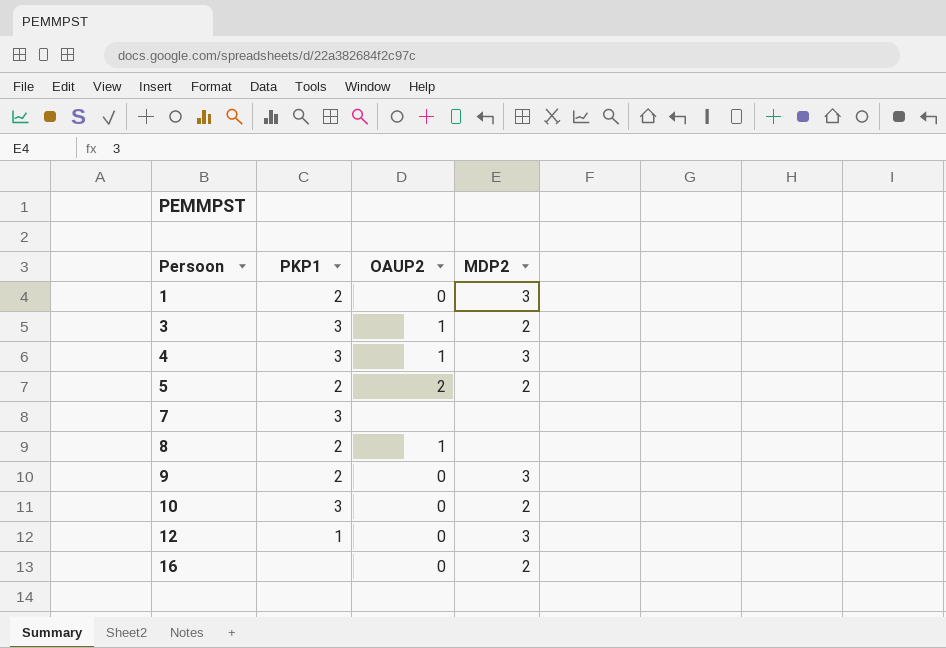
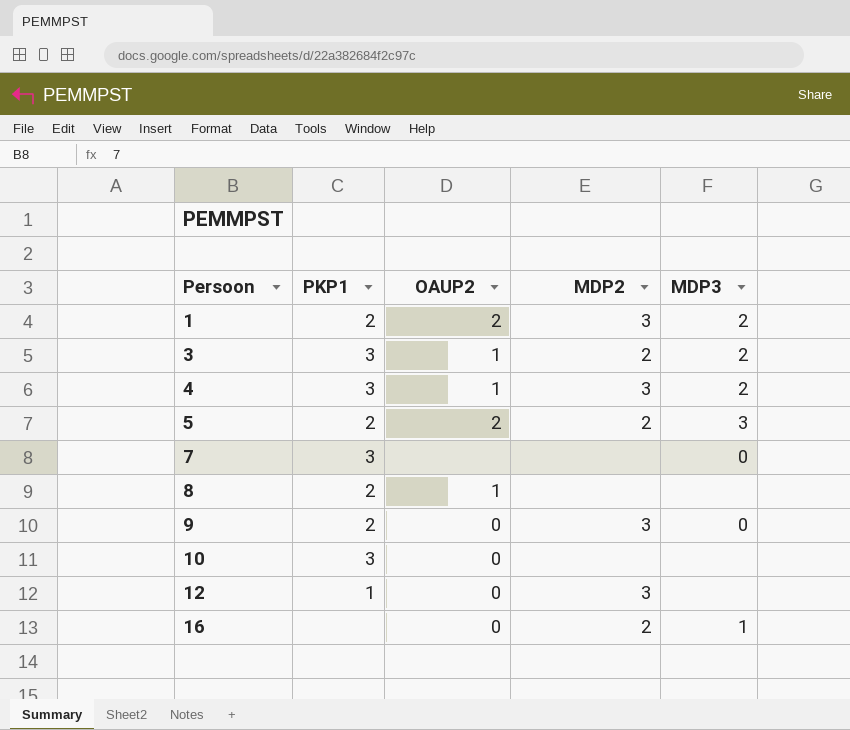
column MDP3 | position: none -> 5
1 | OAUP2: 0 -> 2
10 | MDP2: 2 -> none

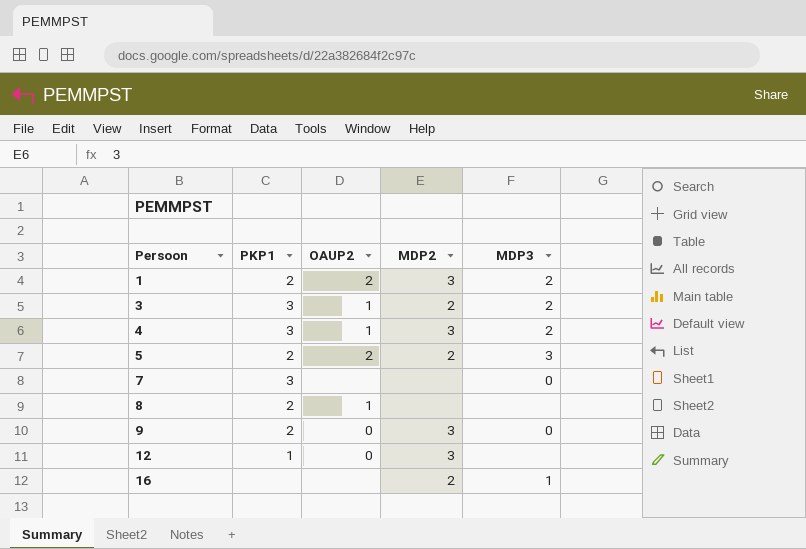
row 10: 3 | 0 | none | none -> none
16 | OAUP2: 0 -> none

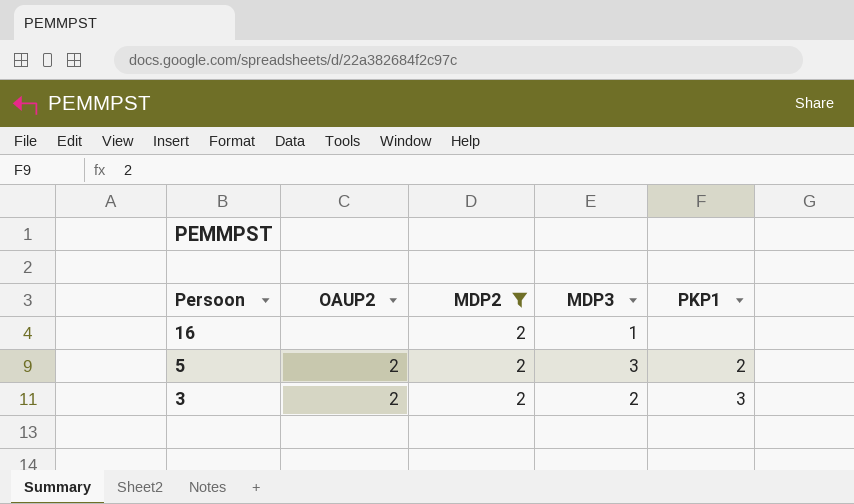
filter: none -> MDP2 = 2
row order: Persoon ascending -> Persoon descending
column PKP1 | position: 2 -> 5
3 | OAUP2: 1 -> 2

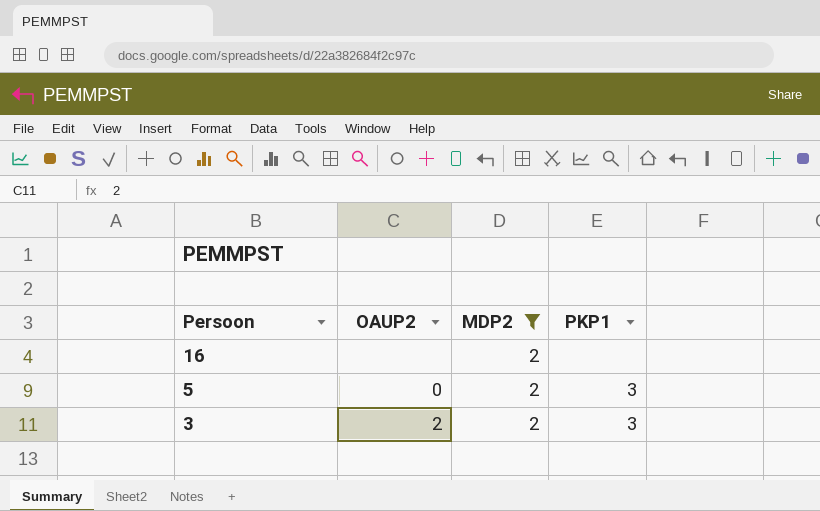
column MDP3 | position: 4 -> none
5 | OAUP2: 2 -> 0
5 | PKP1: 2 -> 3

